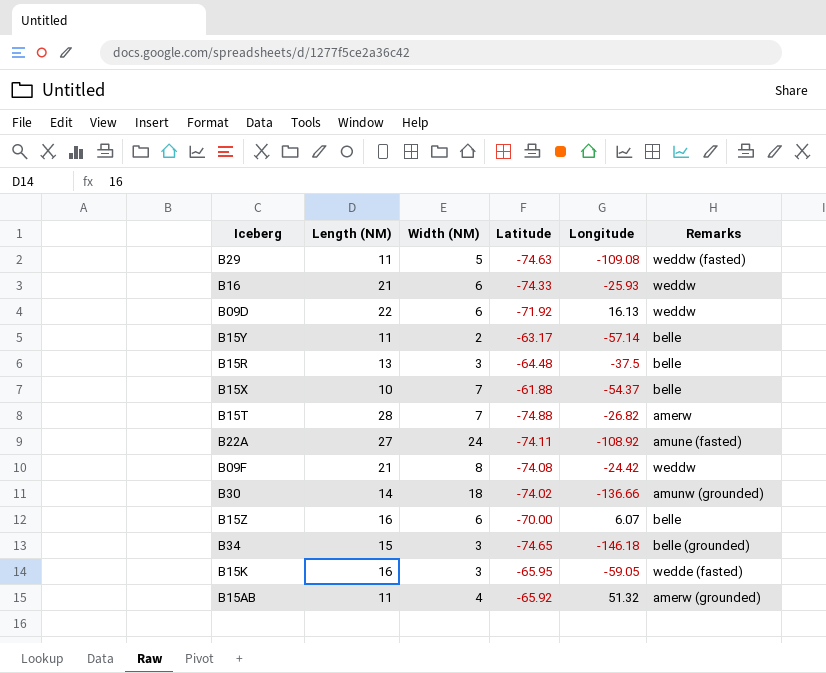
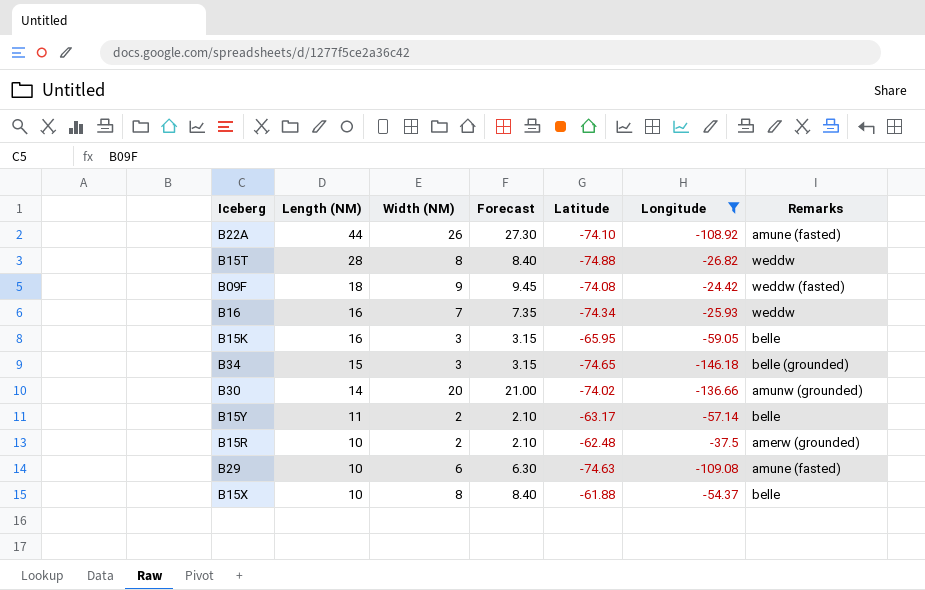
filter: none -> Longitude <= -24.42
row order: none -> Length (NM) descending
column Forecast | formula: none -> [Width (NM)] * 1.05
B22A | Length (NM): 27 -> 44
B22A | Width (NM): 24 -> 26
B22A | Latitude: -74.11 -> -74.10
B15T | Width (NM): 7 -> 8
B15T | Remarks: amerw -> weddw
B09F | Length (NM): 21 -> 18
B09F | Width (NM): 8 -> 9
B09F | Remarks: weddw -> weddw (fasted)
B16 | Length (NM): 21 -> 16
B16 | Width (NM): 6 -> 7
B16 | Latitude: -74.33 -> -74.34
B15K | Remarks: wedde (fasted) -> belle
B30 | Width (NM): 18 -> 20
B15R | Length (NM): 13 -> 10
B15R | Width (NM): 3 -> 2
B15R | Latitude: -64.48 -> -62.48
B15R | Remarks: belle -> amerw (grounded)
B29 | Length (NM): 11 -> 10
B29 | Width (NM): 5 -> 6
B29 | Remarks: weddw (fasted) -> amune (fasted)
B15X | Width (NM): 7 -> 8

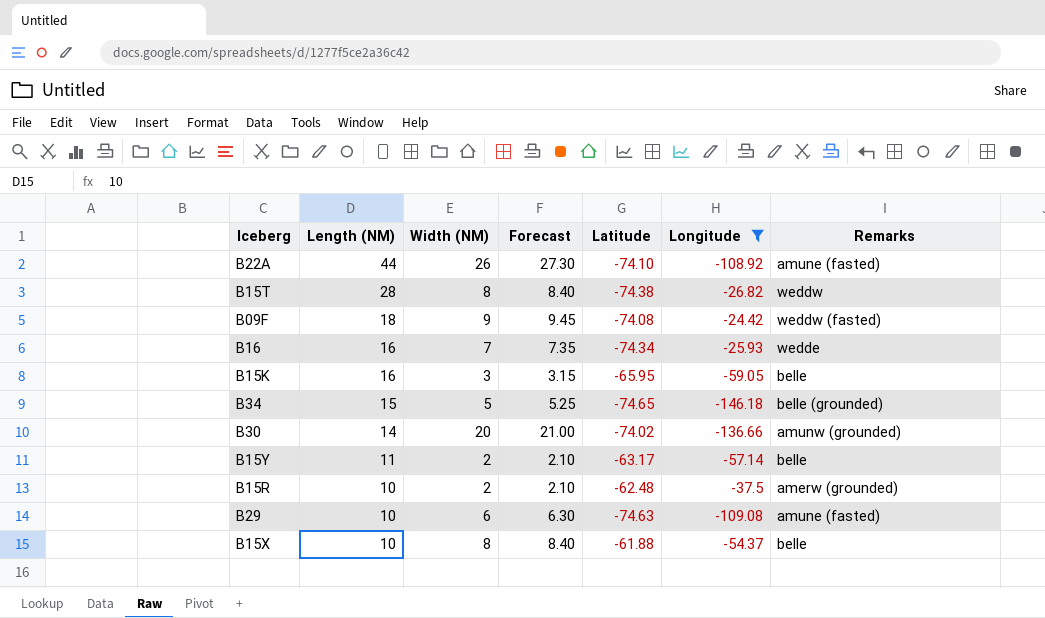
B15T | Latitude: -74.88 -> -74.38
B16 | Remarks: weddw -> wedde
B34 | Width (NM): 3 -> 5
B34 | Forecast: 3.15 -> 5.25

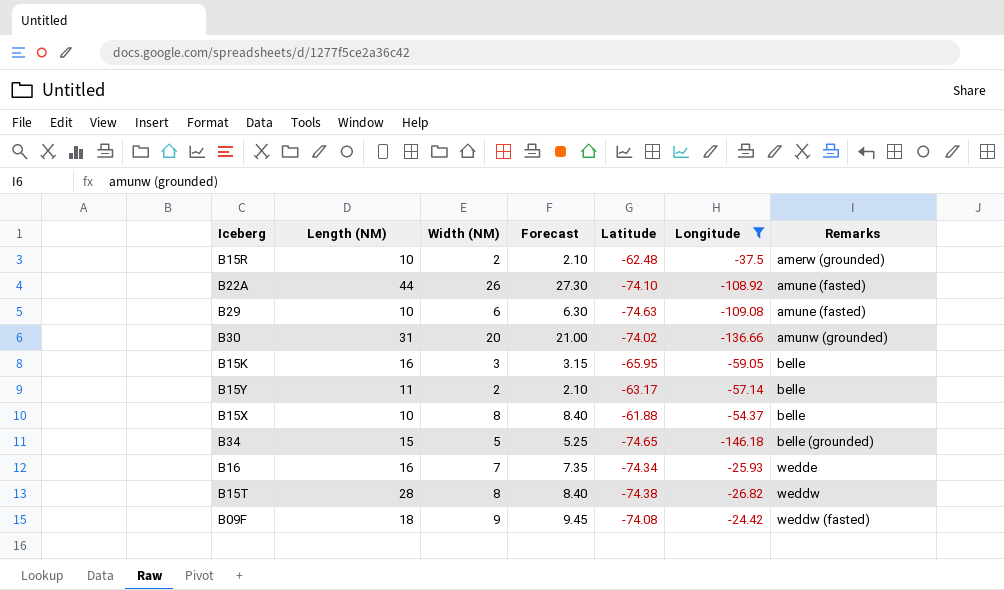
row order: Length (NM) descending -> Remarks ascending
B30 | Length (NM): 14 -> 31

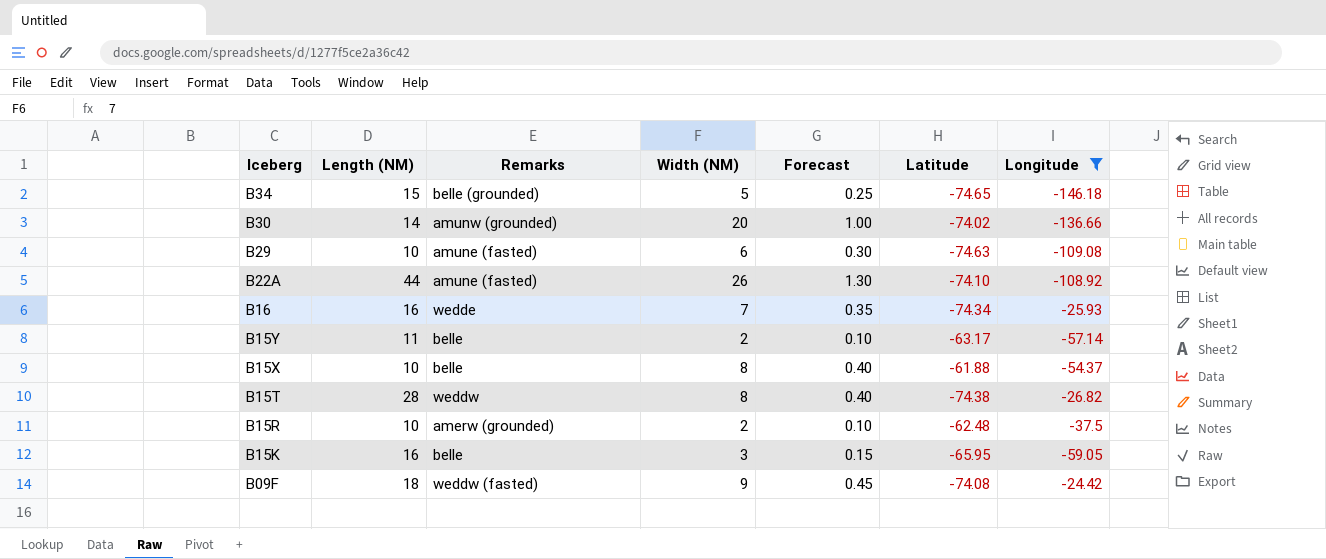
row order: Remarks ascending -> Iceberg descending
column Remarks | position: 7 -> 3
column Forecast | formula: [Width (NM)] * 1.05 -> [Width (NM)] * 0.05
B30 | Length (NM): 31 -> 14

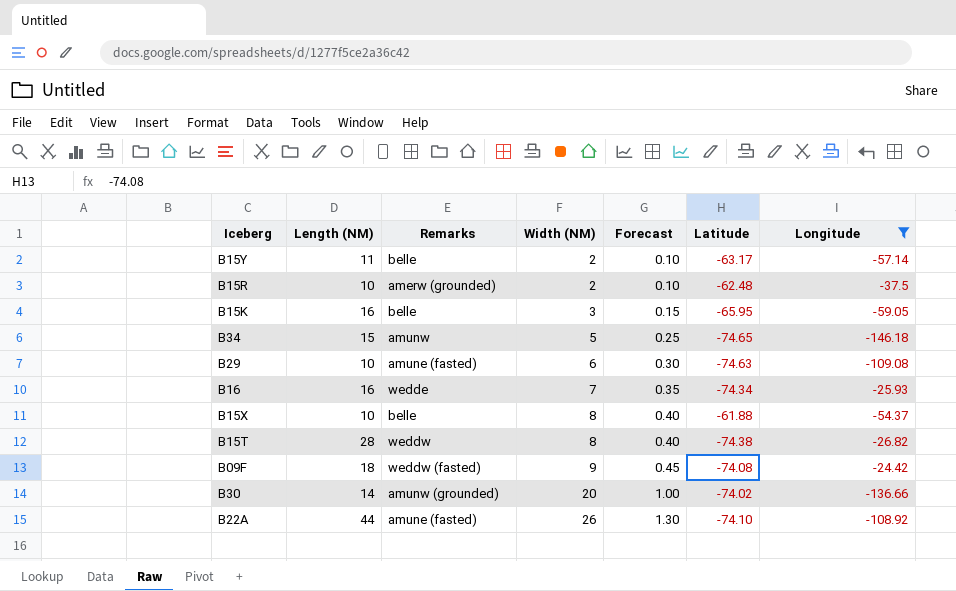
row order: Iceberg descending -> Width (NM) ascending
B34 | Remarks: belle (grounded) -> amunw

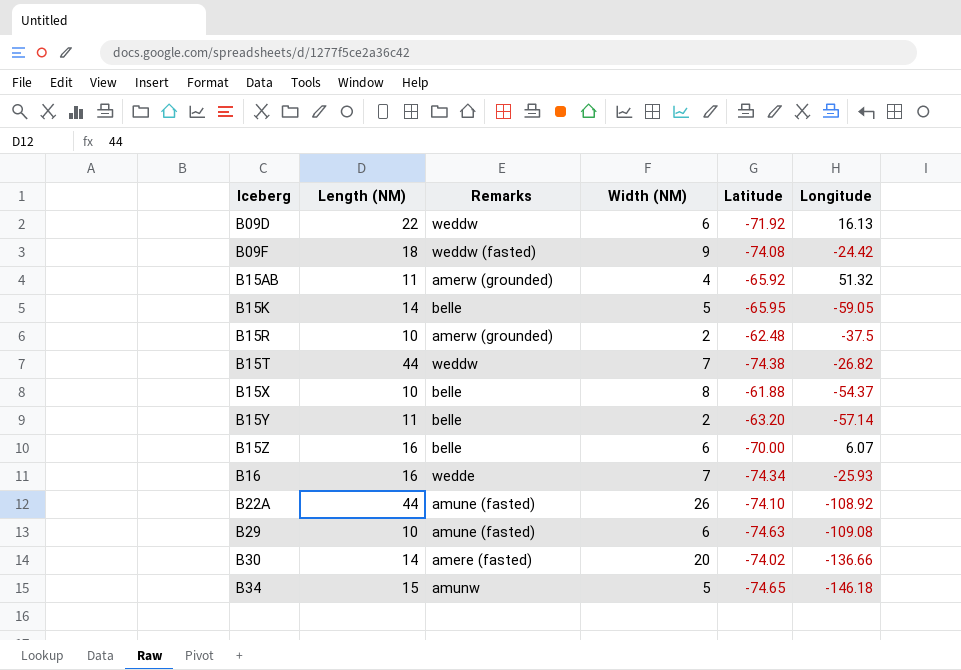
filter: Longitude <= -24.42 -> none
row order: Width (NM) ascending -> Iceberg ascending
column Forecast | formula: [Width (NM)] * 0.05 -> none
B15K | Length (NM): 16 -> 14
B15K | Width (NM): 3 -> 5
B15T | Length (NM): 28 -> 44
B15T | Width (NM): 8 -> 7
B15Y | Latitude: -63.17 -> -63.20
B30 | Remarks: amunw (grounded) -> amere (fasted)

